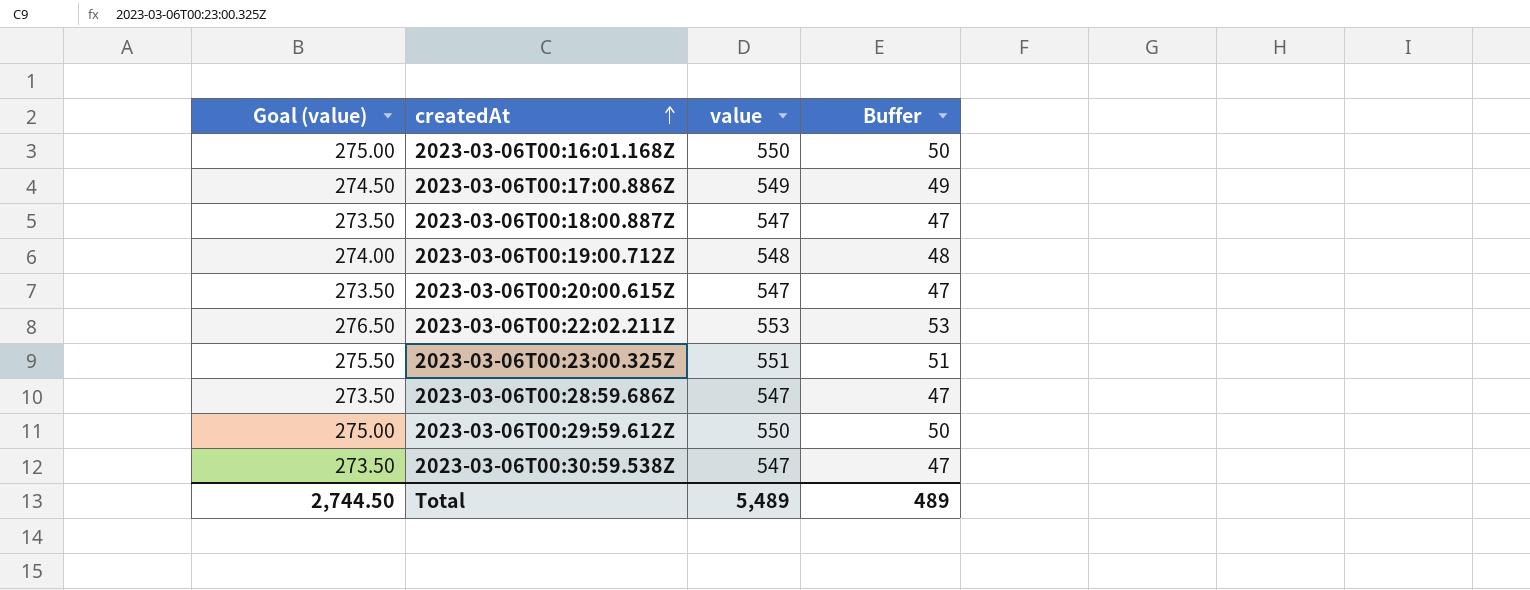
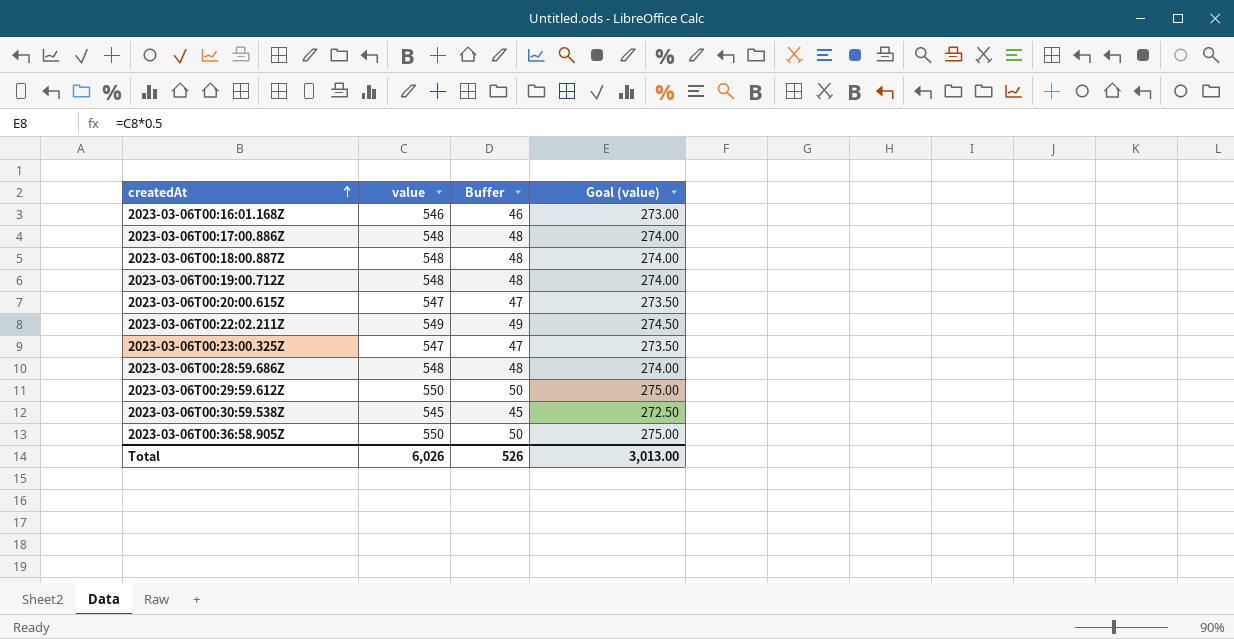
column Goal (value) | position: 1 -> 4
2023-03-06T00:16:01.168Z | value: 550 -> 546
2023-03-06T00:16:01.168Z | Buffer: 50 -> 46
2023-03-06T00:16:01.168Z | Goal (value): 275.00 -> 273.00
2023-03-06T00:17:00.886Z | value: 549 -> 548
2023-03-06T00:17:00.886Z | Buffer: 49 -> 48
2023-03-06T00:17:00.886Z | Goal (value): 274.50 -> 274.00
2023-03-06T00:18:00.887Z | value: 547 -> 548
2023-03-06T00:18:00.887Z | Buffer: 47 -> 48
2023-03-06T00:18:00.887Z | Goal (value): 273.50 -> 274.00
2023-03-06T00:22:02.211Z | value: 553 -> 549
2023-03-06T00:22:02.211Z | Buffer: 53 -> 49
2023-03-06T00:22:02.211Z | Goal (value): 276.50 -> 274.50
2023-03-06T00:23:00.325Z | value: 551 -> 547
2023-03-06T00:23:00.325Z | Buffer: 51 -> 47
2023-03-06T00:23:00.325Z | Goal (value): 275.50 -> 273.50
2023-03-06T00:28:59.686Z | value: 547 -> 548
2023-03-06T00:28:59.686Z | Buffer: 47 -> 48
2023-03-06T00:28:59.686Z | Goal (value): 273.50 -> 274.00
2023-03-06T00:30:59.538Z | value: 547 -> 545
2023-03-06T00:30:59.538Z | Buffer: 47 -> 45
2023-03-06T00:30:59.538Z | Goal (value): 273.50 -> 272.50
row 2023-03-06T00:36:58.905Z: none -> 550 | 50 | 275.00
Total | value: 5,489 -> 6,026
Total | Buffer: 489 -> 526
Total | Goal (value): 2,744.50 -> 3,013.00

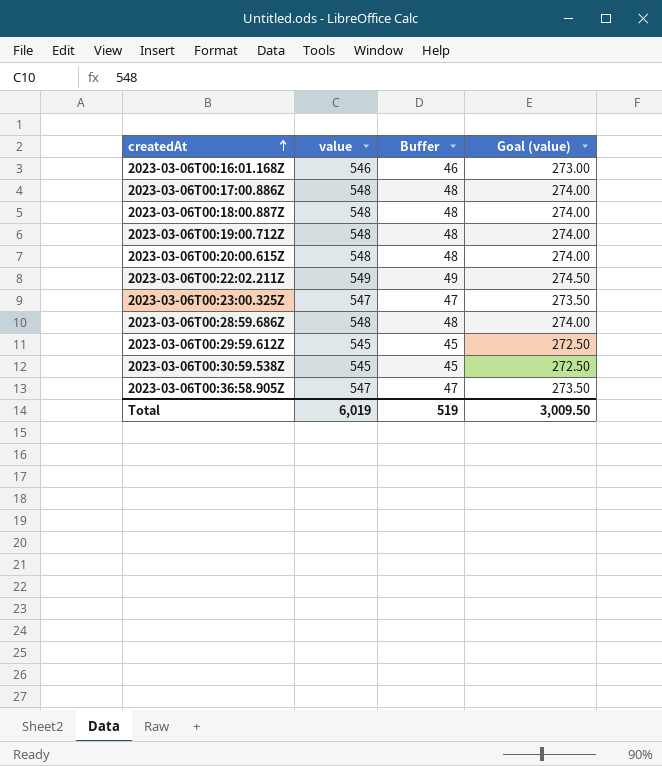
2023-03-06T00:20:00.615Z | value: 547 -> 548
2023-03-06T00:20:00.615Z | Buffer: 47 -> 48
2023-03-06T00:20:00.615Z | Goal (value): 273.50 -> 274.00
2023-03-06T00:29:59.612Z | value: 550 -> 545
2023-03-06T00:29:59.612Z | Buffer: 50 -> 45
2023-03-06T00:29:59.612Z | Goal (value): 275.00 -> 272.50
2023-03-06T00:36:58.905Z | value: 550 -> 547
2023-03-06T00:36:58.905Z | Buffer: 50 -> 47
2023-03-06T00:36:58.905Z | Goal (value): 275.00 -> 273.50
Total | value: 6,026 -> 6,019
Total | Buffer: 526 -> 519
Total | Goal (value): 3,013.00 -> 3,009.50

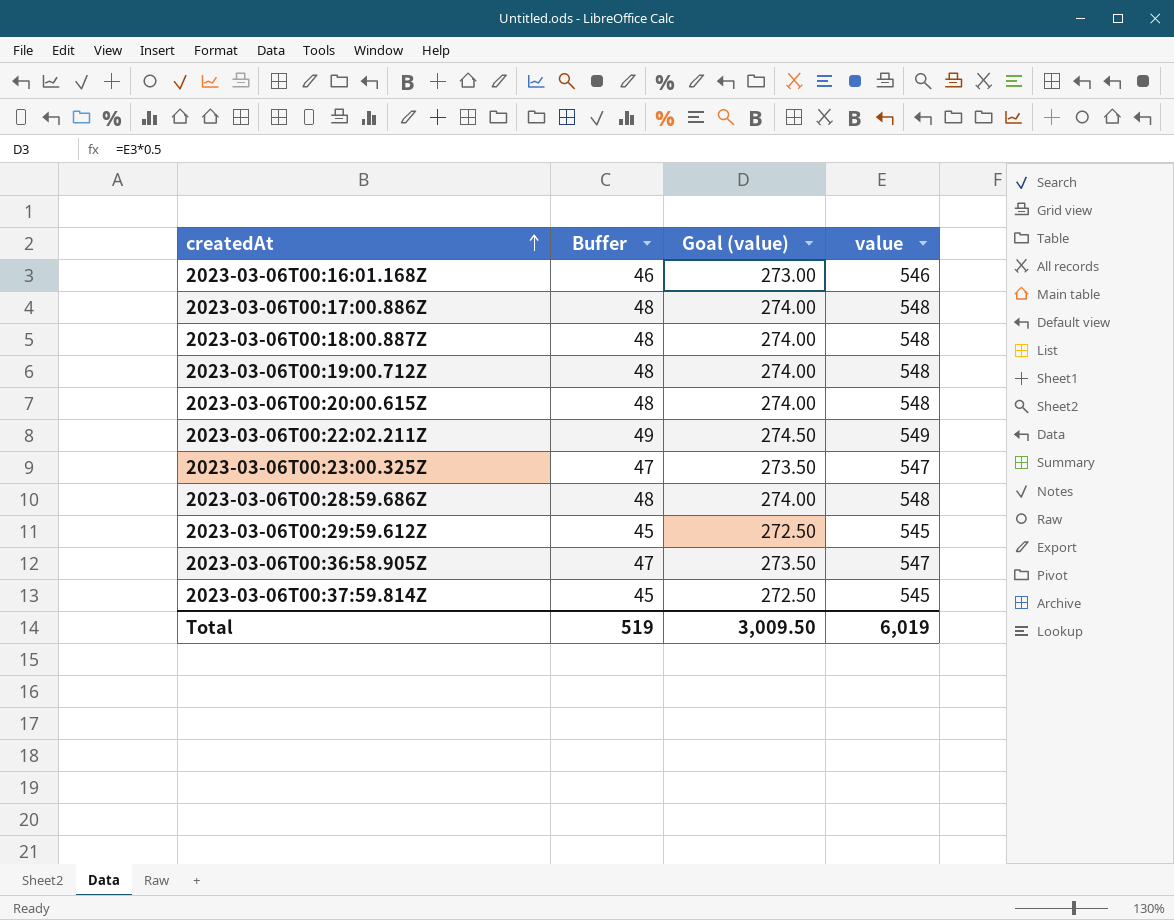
column value | position: 2 -> 4
row 2023-03-06T00:30:59.538Z: 545 | 45 | 272.50 -> none
row 2023-03-06T00:37:59.814Z: none -> 45 | 272.50 | 545

